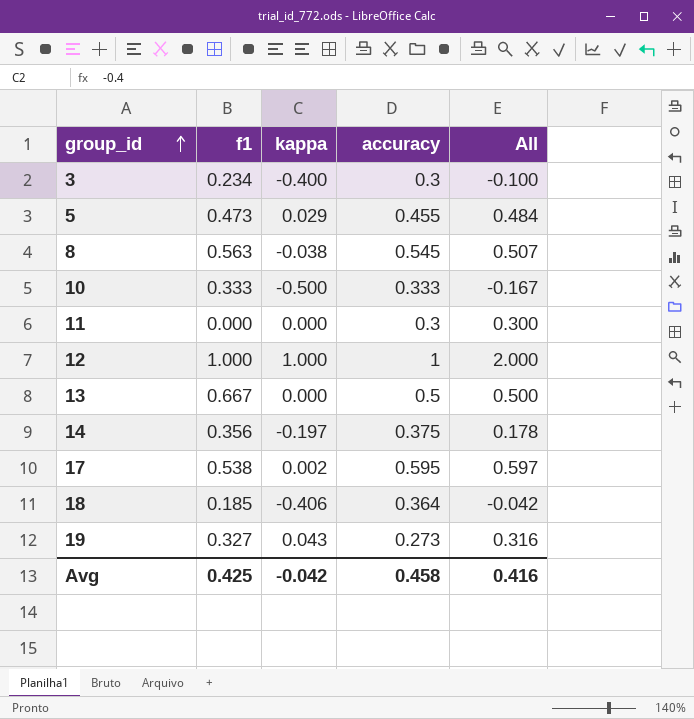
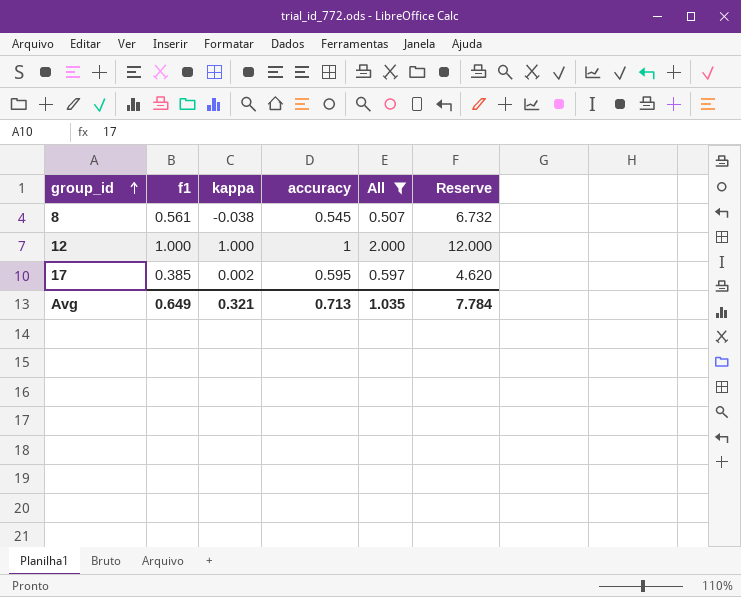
filter: none -> All >= 0.507
column Reserve | formula: none -> [f1] * 12
8 | f1: 0.563 -> 0.561
17 | f1: 0.538 -> 0.385
Avg | f1: 0.425 -> 0.649
Avg | kappa: -0.042 -> 0.321
Avg | accuracy: 0.458 -> 0.713
Avg | All: 0.416 -> 1.035

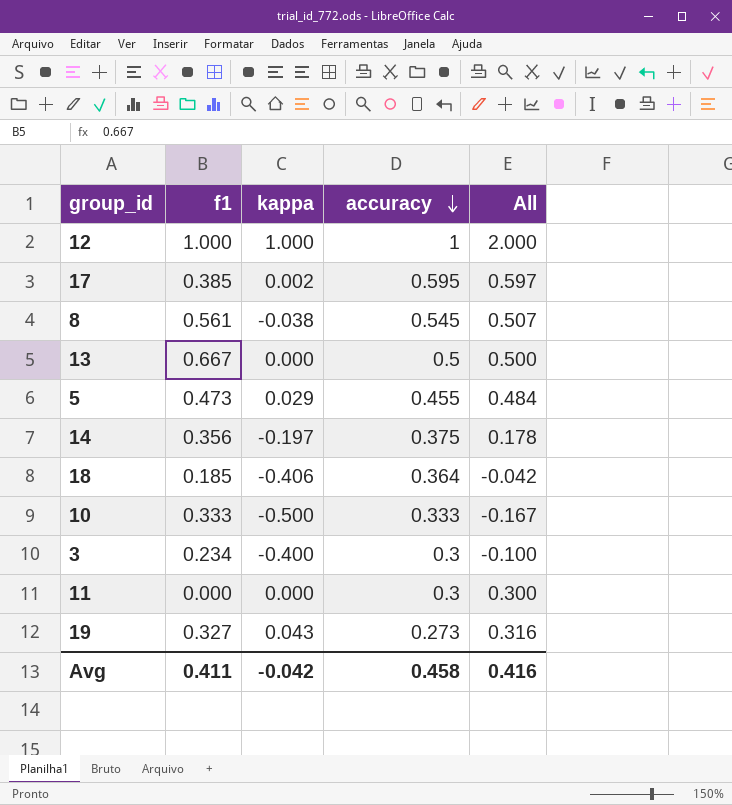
filter: All >= 0.507 -> none
row order: group_id ascending -> accuracy descending
column Reserve | formula: [f1] * 12 -> none
Avg | f1: 0.649 -> 0.411
Avg | kappa: 0.321 -> -0.042
Avg | accuracy: 0.713 -> 0.458
Avg | All: 1.035 -> 0.416

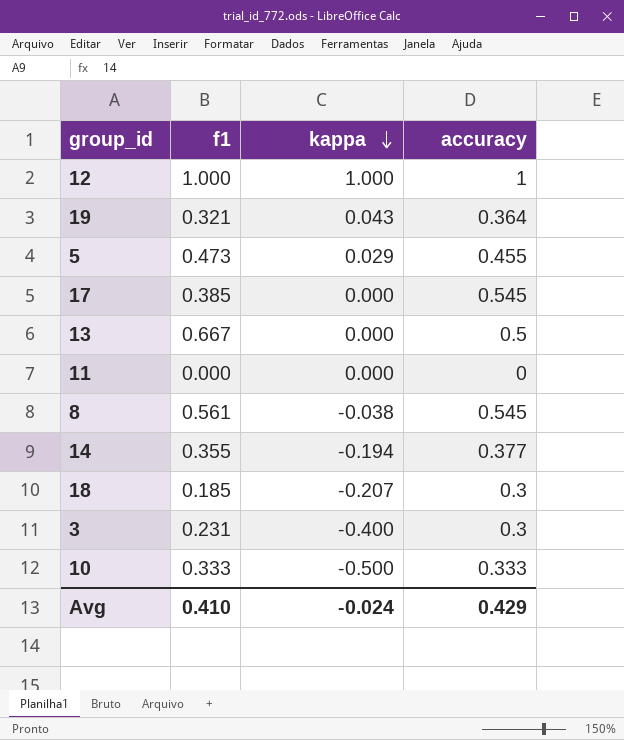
row order: accuracy descending -> kappa descending
column All | formula: [kappa] + [accuracy] -> none
19 | f1: 0.327 -> 0.321
19 | accuracy: 0.273 -> 0.364
17 | kappa: 0.002 -> 0.000
17 | accuracy: 0.595 -> 0.545
11 | accuracy: 0.3 -> 0
14 | f1: 0.356 -> 0.355
14 | kappa: -0.197 -> -0.194
14 | accuracy: 0.375 -> 0.377
18 | kappa: -0.406 -> -0.207
18 | accuracy: 0.364 -> 0.3
3 | f1: 0.234 -> 0.231
Avg | f1: 0.411 -> 0.410
Avg | kappa: -0.042 -> -0.024
Avg | accuracy: 0.458 -> 0.429

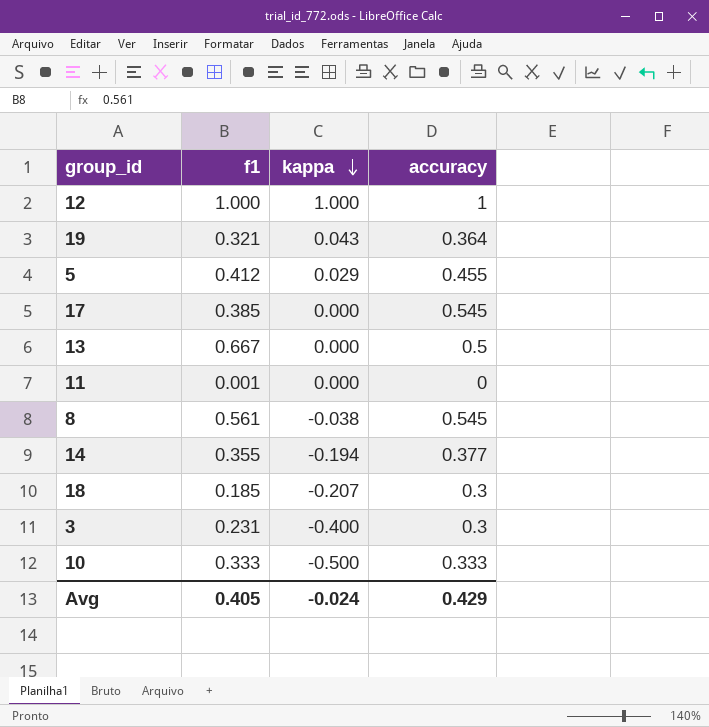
5 | f1: 0.473 -> 0.412
11 | f1: 0.000 -> 0.001
Avg | f1: 0.410 -> 0.405

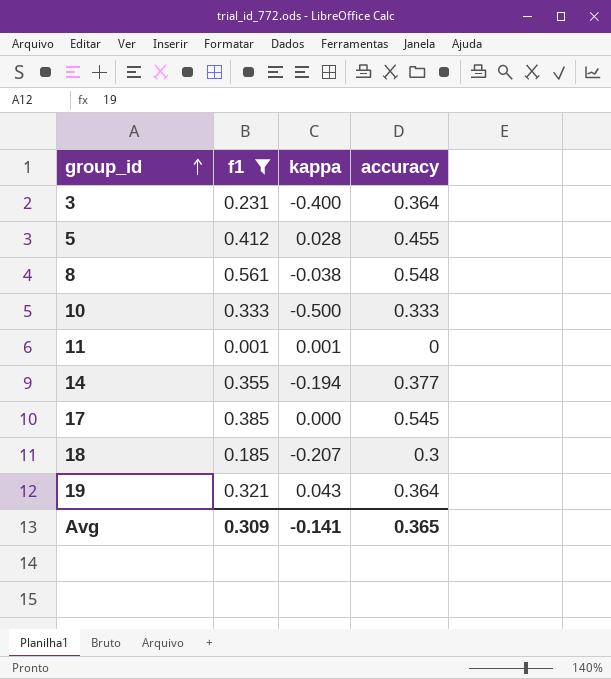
filter: none -> f1 <= 0.561
row order: kappa descending -> group_id ascending
3 | accuracy: 0.3 -> 0.364
5 | kappa: 0.029 -> 0.028
8 | accuracy: 0.545 -> 0.548
11 | kappa: 0.000 -> 0.001
Avg | f1: 0.405 -> 0.309
Avg | kappa: -0.024 -> -0.141
Avg | accuracy: 0.429 -> 0.365

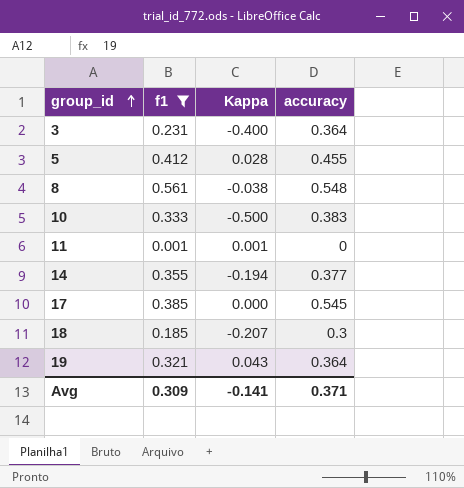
column name: kappa -> Kappa
10 | accuracy: 0.333 -> 0.383
Avg | accuracy: 0.365 -> 0.371

